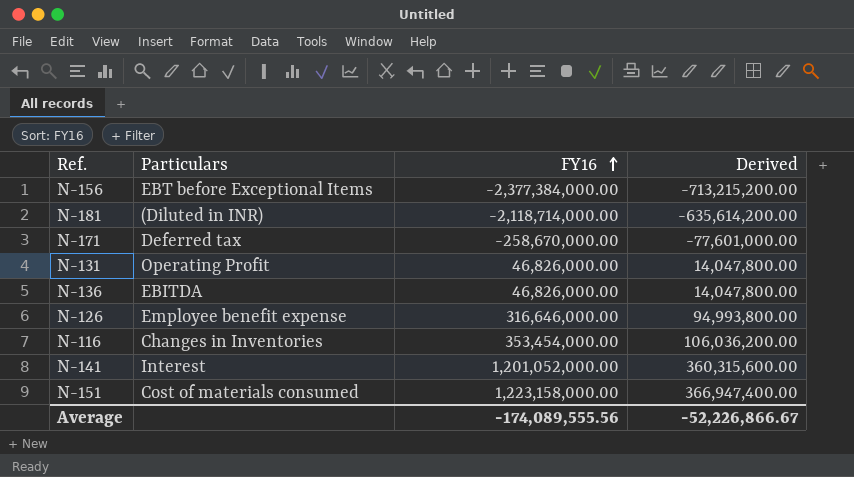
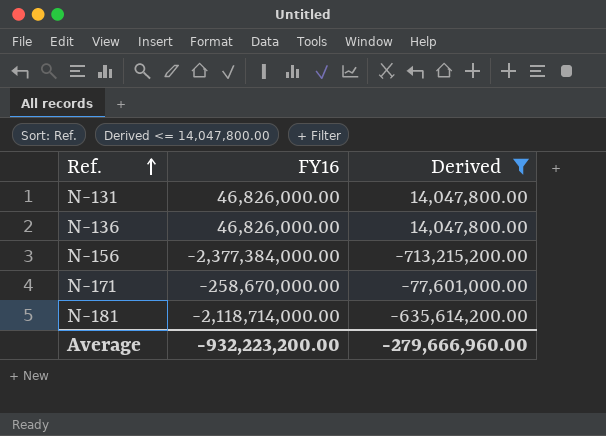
filter: none -> Derived <= 14,047,800.00
row order: FY16 ascending -> Ref. ascending
column Particulars | position: 2 -> none
Average | FY16: -174,089,555.56 -> -932,223,200.00
Average | Derived: -52,226,866.67 -> -279,666,960.00

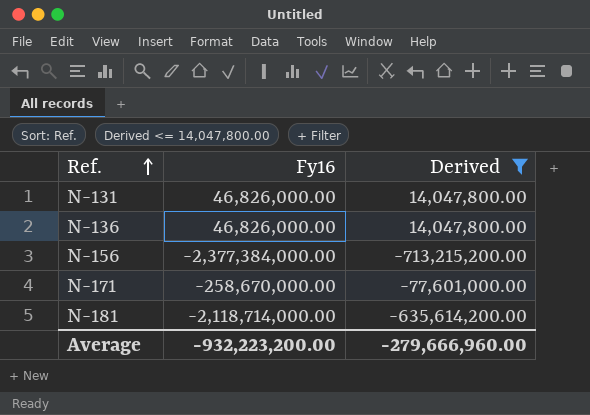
column name: FY16 -> Fy16

